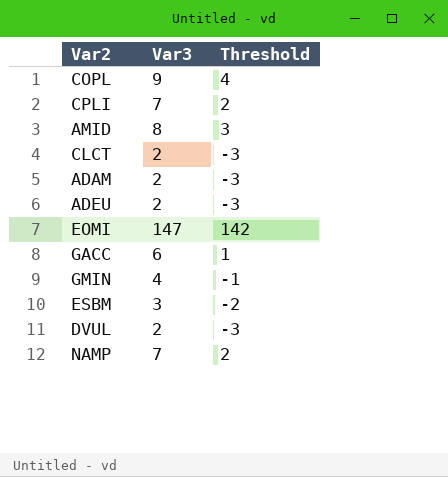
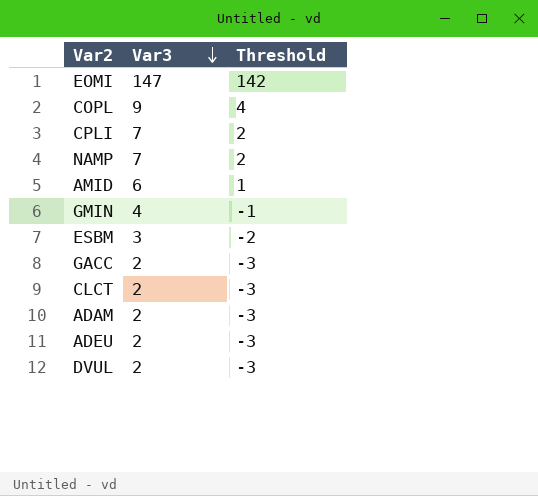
row order: none -> Var3 descending
AMID | Var3: 8 -> 6
AMID | Threshold: 3 -> 1
GACC | Var3: 6 -> 2
GACC | Threshold: 1 -> -3

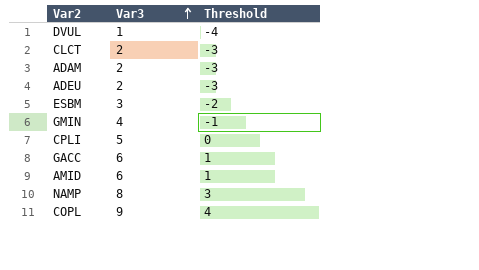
row order: Var3 descending -> Var3 ascending
row EOMI: 147 | 142 -> none
DVUL | Var3: 2 -> 1
DVUL | Threshold: -3 -> -4
CPLI | Var3: 7 -> 5
CPLI | Threshold: 2 -> 0
GACC | Var3: 2 -> 6
GACC | Threshold: -3 -> 1
NAMP | Var3: 7 -> 8
NAMP | Threshold: 2 -> 3

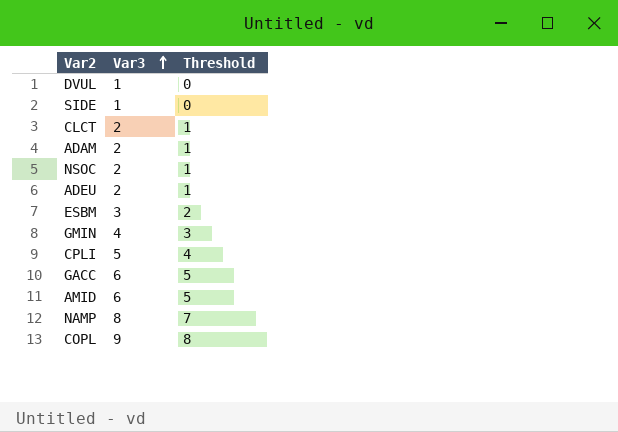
column Threshold | formula: [Var3] - 5 -> [Var3] - 1
row SIDE: none -> 1 | 0
row NSOC: none -> 2 | 1

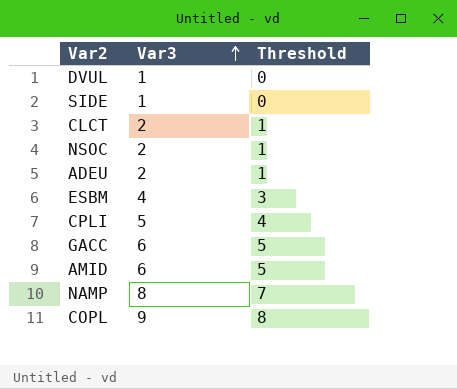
row ADAM: 2 | 1 -> none
row GMIN: 4 | 3 -> none
ESBM | Var3: 3 -> 4
ESBM | Threshold: 2 -> 3

